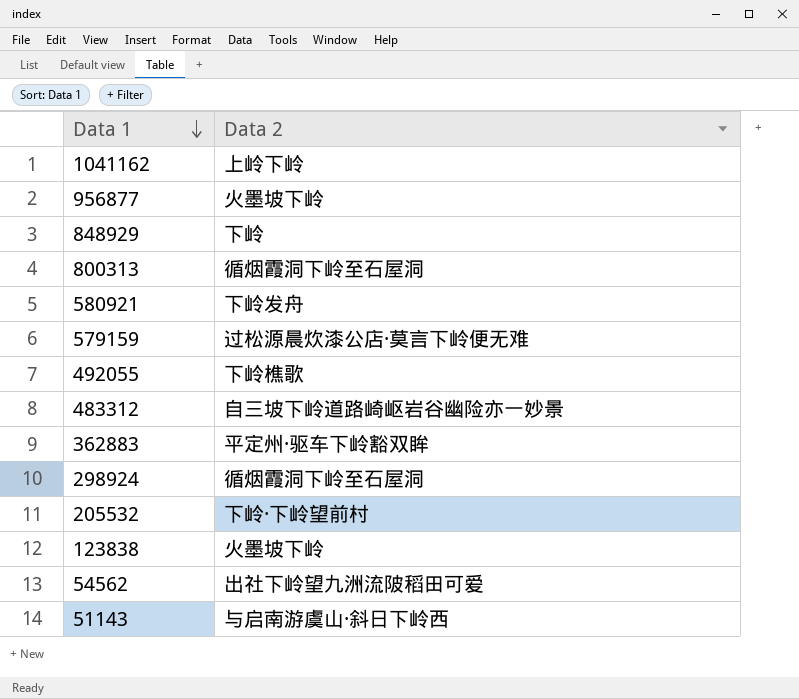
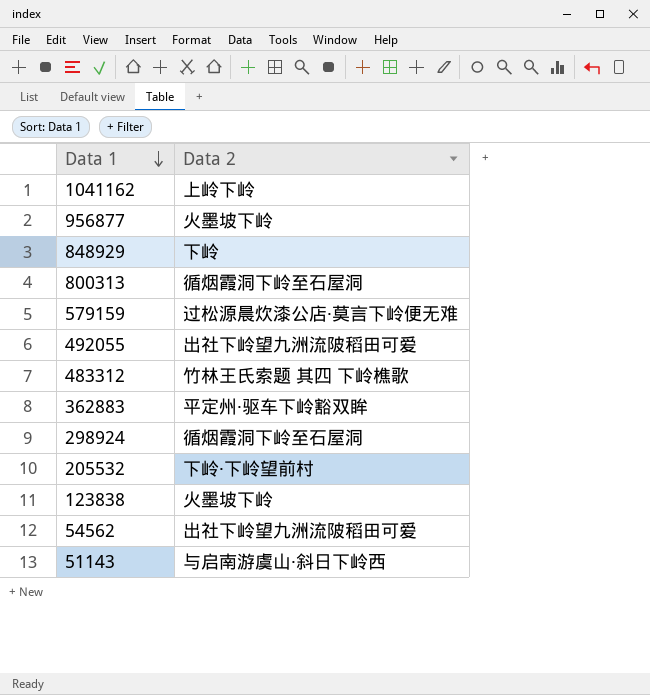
row 580921: 下岭发舟 -> none
492055 | Data 2: 下岭樵歌 -> 出社下岭望九洲流陂稻田可爱
483312 | Data 2: 自三坡下岭道路崎岖岩谷幽险亦一妙景 -> 竹林王氏索题 其四 下岭樵歌

